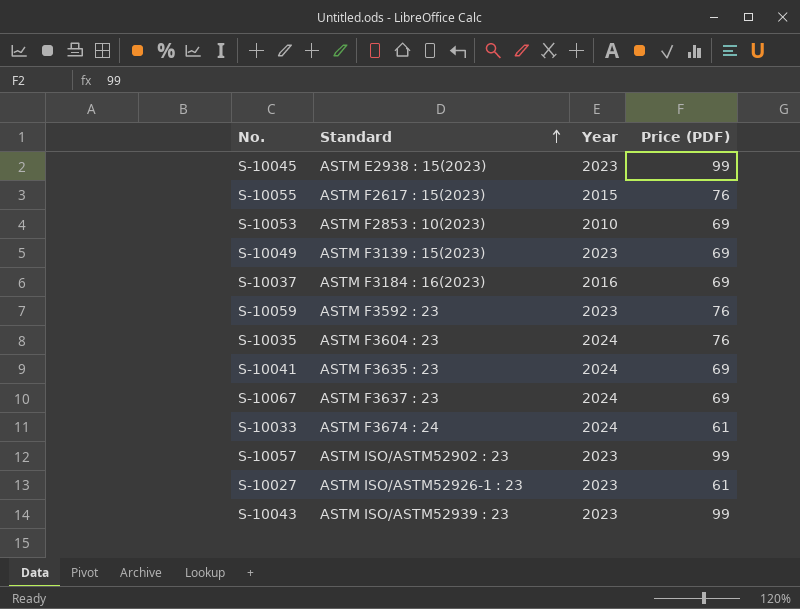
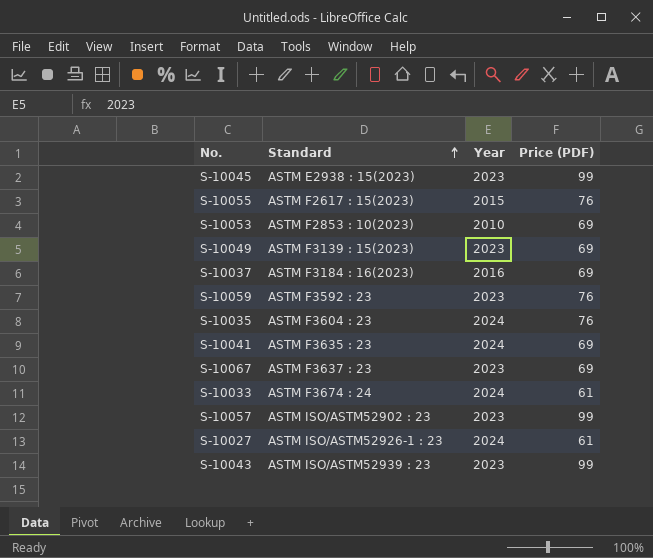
S-10067 | Year: 2024 -> 2023
S-10027 | Year: 2023 -> 2024

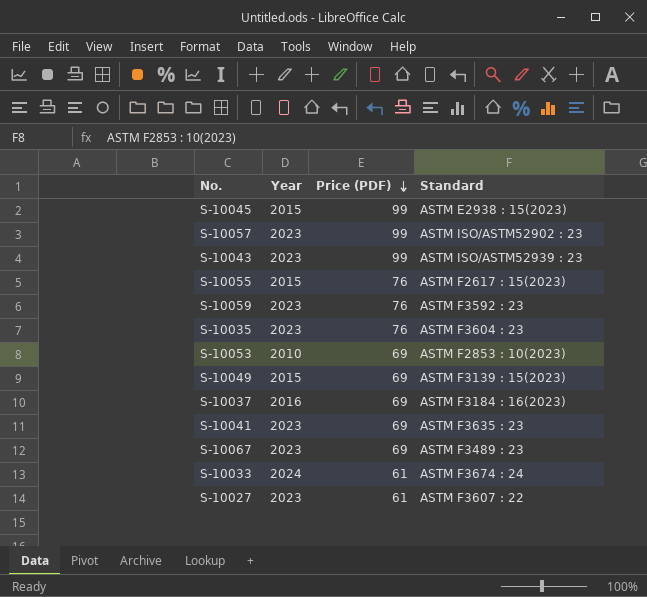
row order: Standard ascending -> Price (PDF) descending
column Standard | position: 2 -> 4
S-10045 | Year: 2023 -> 2015
S-10035 | Year: 2024 -> 2023
S-10049 | Year: 2023 -> 2015
S-10041 | Year: 2024 -> 2023
S-10067 | Standard: ASTM F3637 : 23 -> ASTM F3489 : 23
S-10027 | Year: 2024 -> 2023
S-10027 | Standard: ASTM ISO/ASTM52926-1 : 23 -> ASTM F3607 : 22

